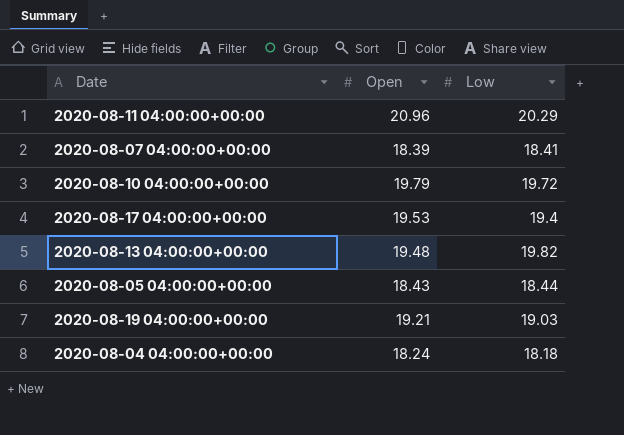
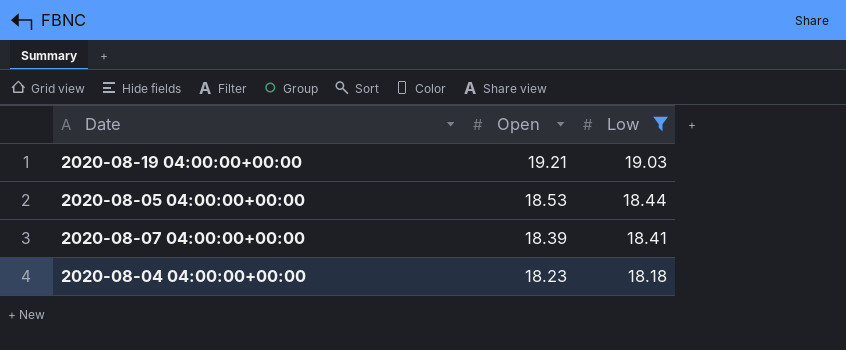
filter: none -> Low <= 19.03
row order: none -> Open descending
2020-08-05 04:00:00+00:00 | Open: 18.43 -> 18.53
2020-08-04 04:00:00+00:00 | Open: 18.24 -> 18.23

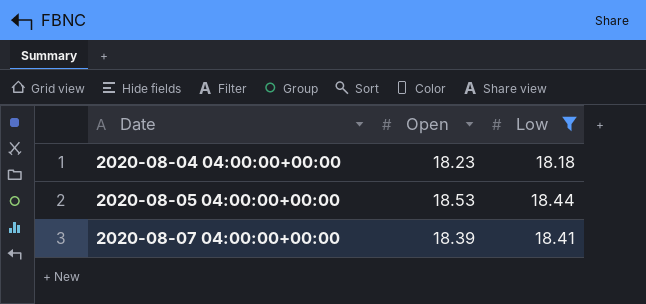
row order: Open descending -> Date ascending
row 2020-08-19 04:00:00+00:00: 19.21 | 19.03 -> none

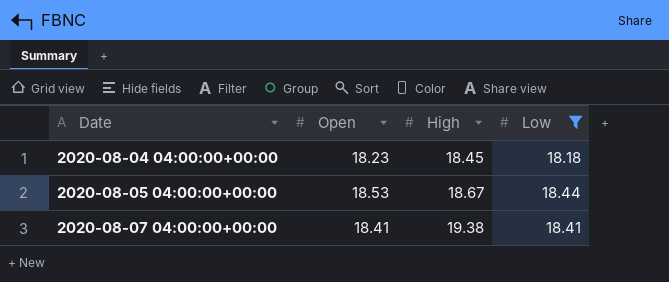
column High | position: none -> 3
2020-08-07 04:00:00+00:00 | Open: 18.39 -> 18.41

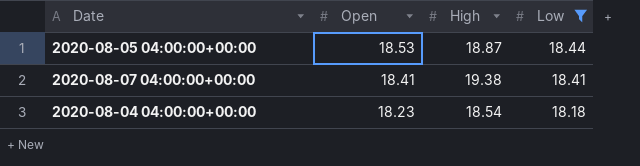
row order: Date ascending -> Open descending
2020-08-05 04:00:00+00:00 | High: 18.67 -> 18.87
2020-08-04 04:00:00+00:00 | High: 18.45 -> 18.54

